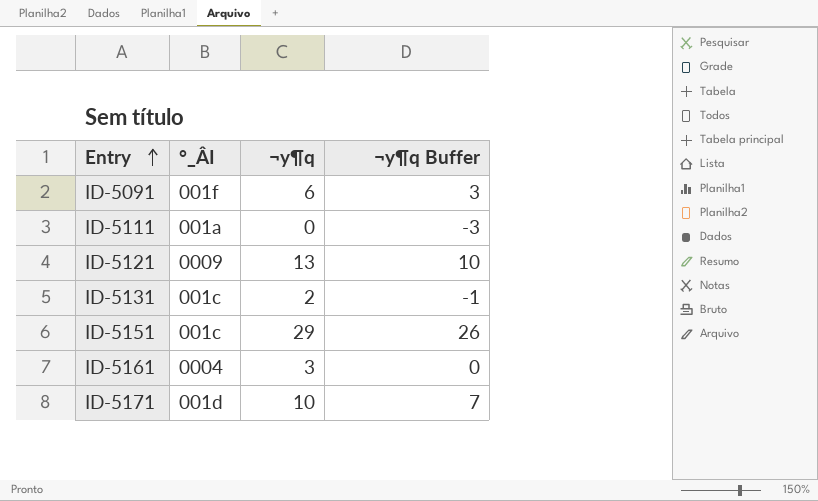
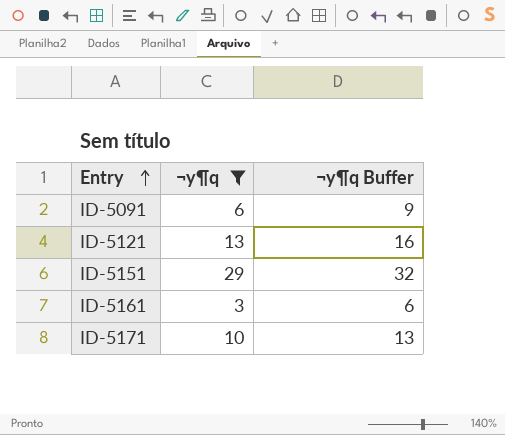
filter: none -> ¬y¶q >= 3
column °_ÂI | position: 2 -> none
column ¬y¶q Buffer | formula: [¬y¶q] - 3 -> [¬y¶q] + 3

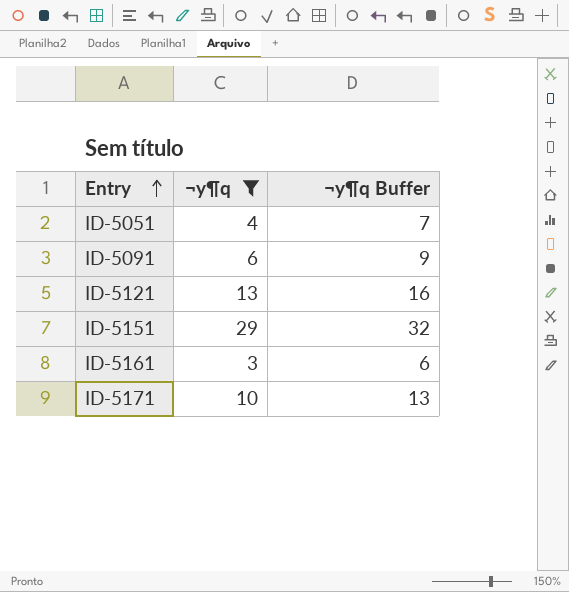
row ID-5051: none -> 4 | 7

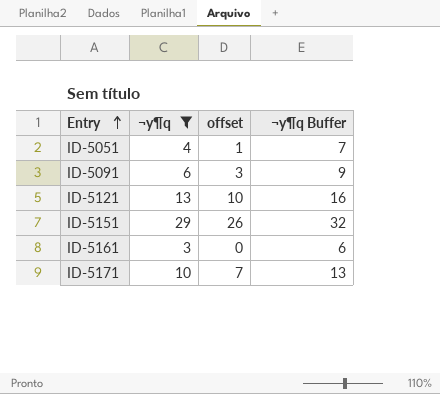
column offset | formula: none -> [¬y¶q] - 3

